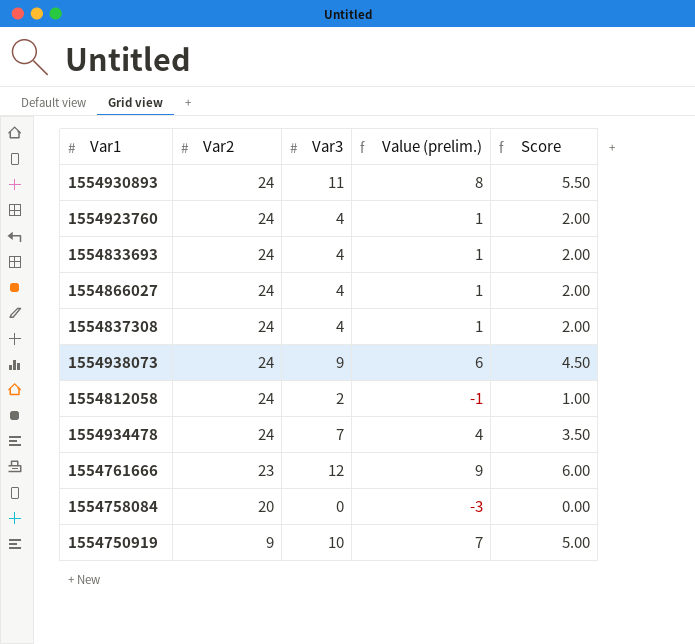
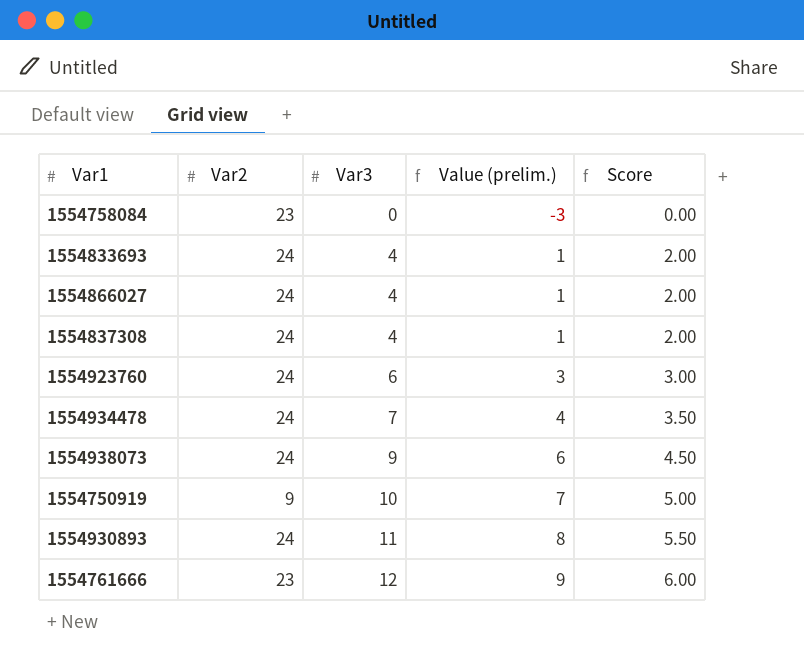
row order: Var2 descending -> Var3 ascending
row 1554812058: 24 | 2 | -1 | 1.00 -> none
1554758084 | Var2: 20 -> 23
1554923760 | Var3: 4 -> 6
1554923760 | Value (prelim.): 1 -> 3
1554923760 | Score: 2.00 -> 3.00

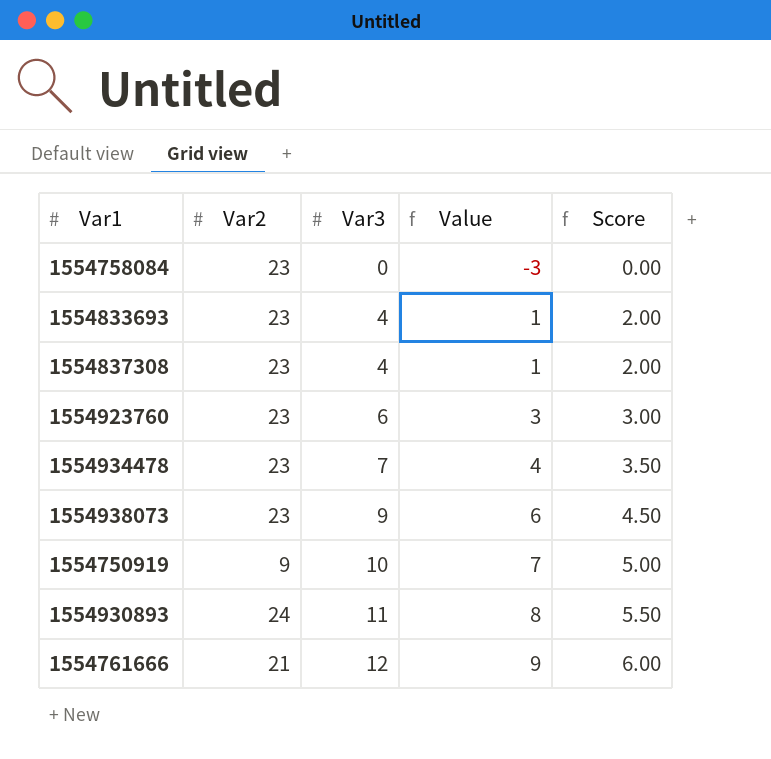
column name: Value (prelim.) -> Value
row 1554866027: 24 | 4 | 1 | 2.00 -> none
1554833693 | Var2: 24 -> 23
1554837308 | Var2: 24 -> 23
1554923760 | Var2: 24 -> 23
1554934478 | Var2: 24 -> 23
1554938073 | Var2: 24 -> 23
1554761666 | Var2: 23 -> 21

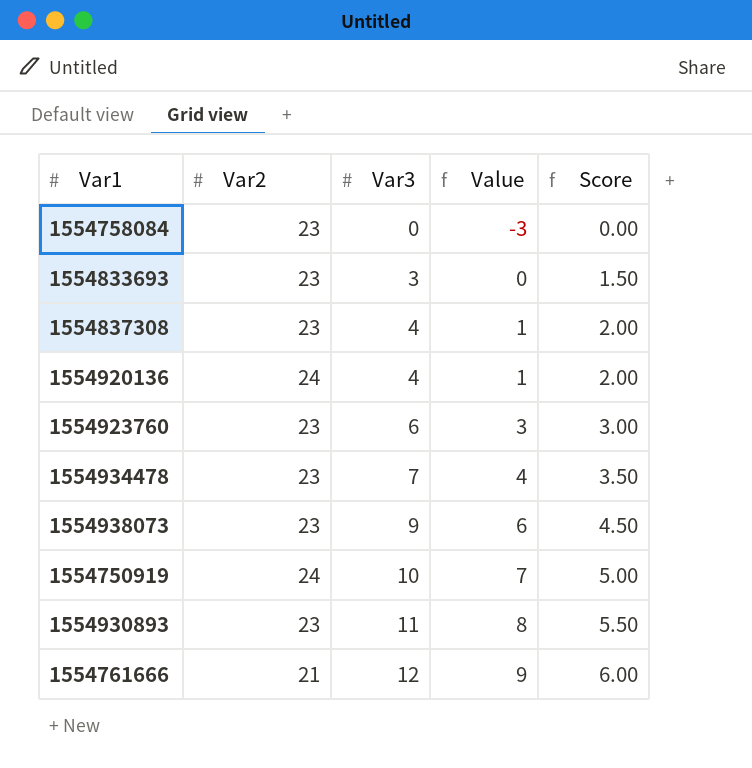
1554833693 | Var3: 4 -> 3
1554833693 | Value: 1 -> 0
1554833693 | Score: 2.00 -> 1.50
row 1554920136: none -> 24 | 4 | 1 | 2.00
1554750919 | Var2: 9 -> 24
1554930893 | Var2: 24 -> 23

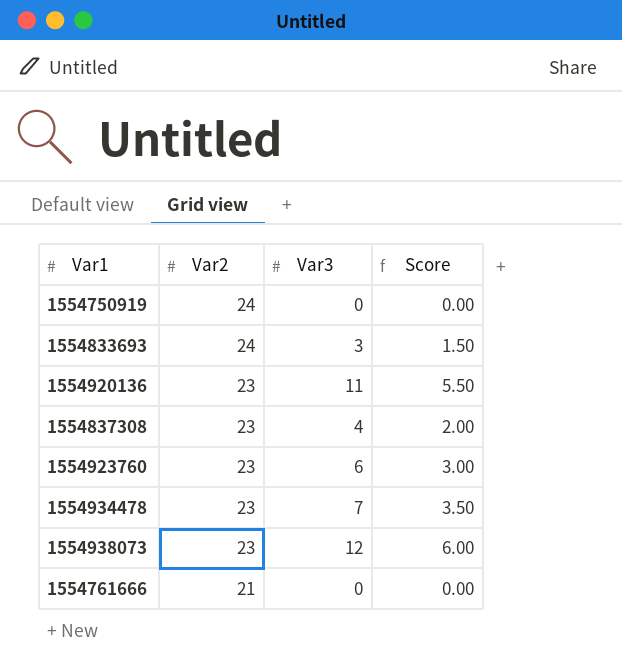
row order: Var3 ascending -> Var2 descending
column Value | formula: [Var3] - 3 -> none
row 1554758084: 23 | 0 | -3 | 0.00 -> none
row 1554930893: 23 | 11 | 8 | 5.50 -> none
1554750919 | Var3: 10 -> 0
1554750919 | Score: 5.00 -> 0.00
1554833693 | Var2: 23 -> 24
1554920136 | Var2: 24 -> 23
1554920136 | Var3: 4 -> 11
1554920136 | Score: 2.00 -> 5.50
1554938073 | Var3: 9 -> 12
1554938073 | Score: 4.50 -> 6.00
1554761666 | Var3: 12 -> 0
1554761666 | Score: 6.00 -> 0.00

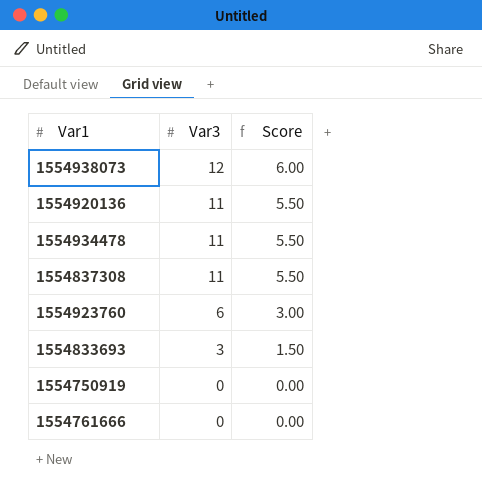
row order: Var2 descending -> Var3 descending
column Var2 | position: 2 -> none
1554934478 | Var3: 7 -> 11
1554934478 | Score: 3.50 -> 5.50
1554837308 | Var3: 4 -> 11
1554837308 | Score: 2.00 -> 5.50

